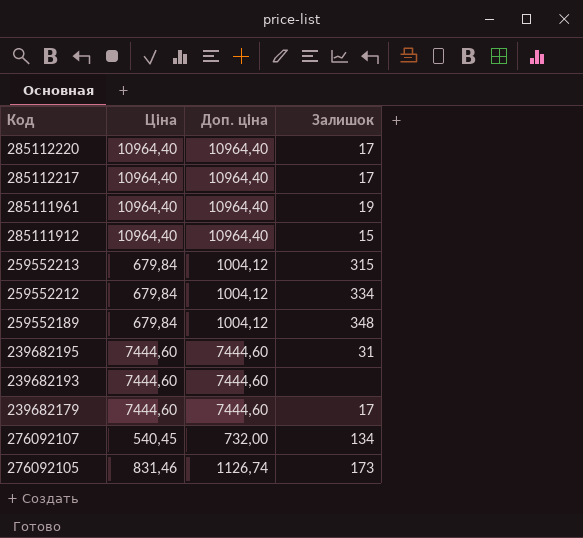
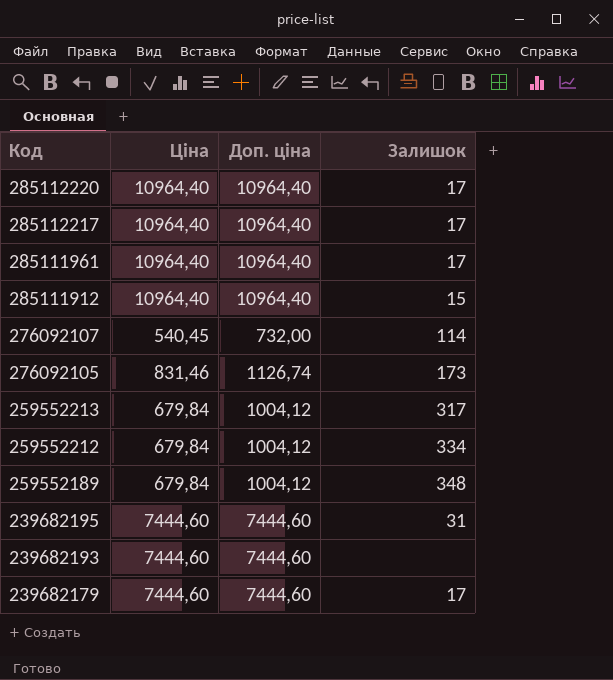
row order: none -> Код descending
285111961 | Залишок: 19 -> 17
276092107 | Залишок: 134 -> 114
259552213 | Залишок: 315 -> 317

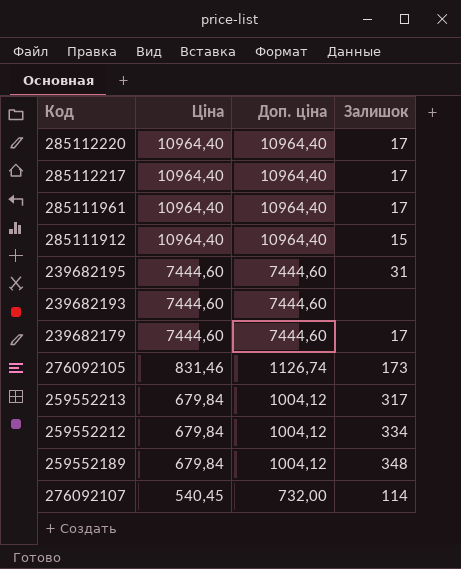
row order: Код descending -> Ціна descending

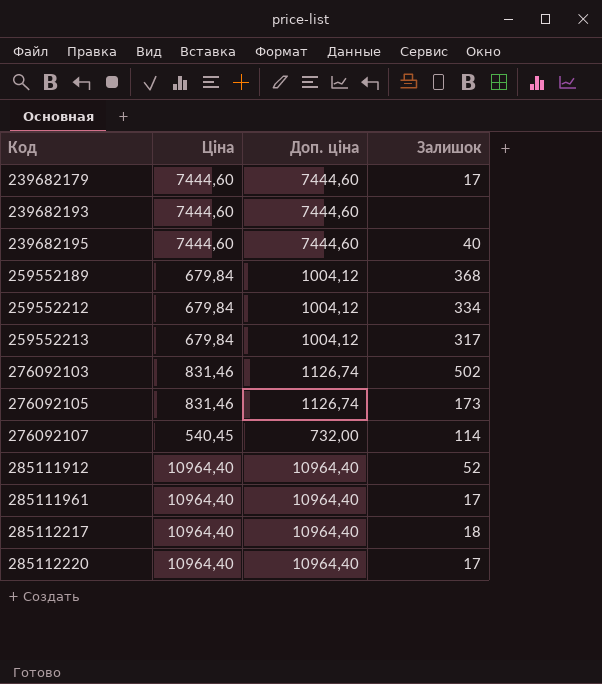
row order: Ціна descending -> Код ascending
239682195 | Залишок: 31 -> 40
259552189 | Залишок: 348 -> 368
row 276092103: none -> 831,46 | 1126,74 | 502
285111912 | Залишок: 15 -> 52
285112217 | Залишок: 17 -> 18

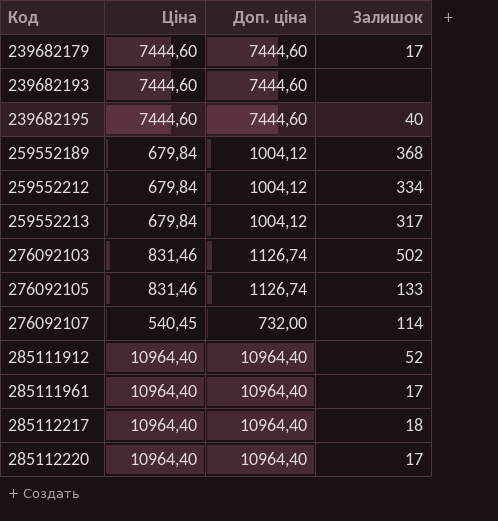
276092105 | Залишок: 173 -> 133

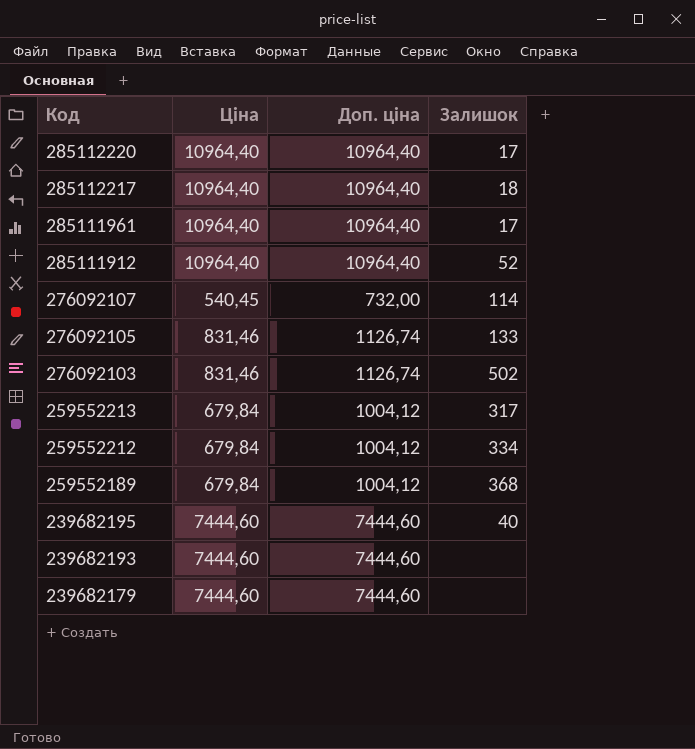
row order: Код ascending -> Код descending
239682179 | Залишок: 17 -> none

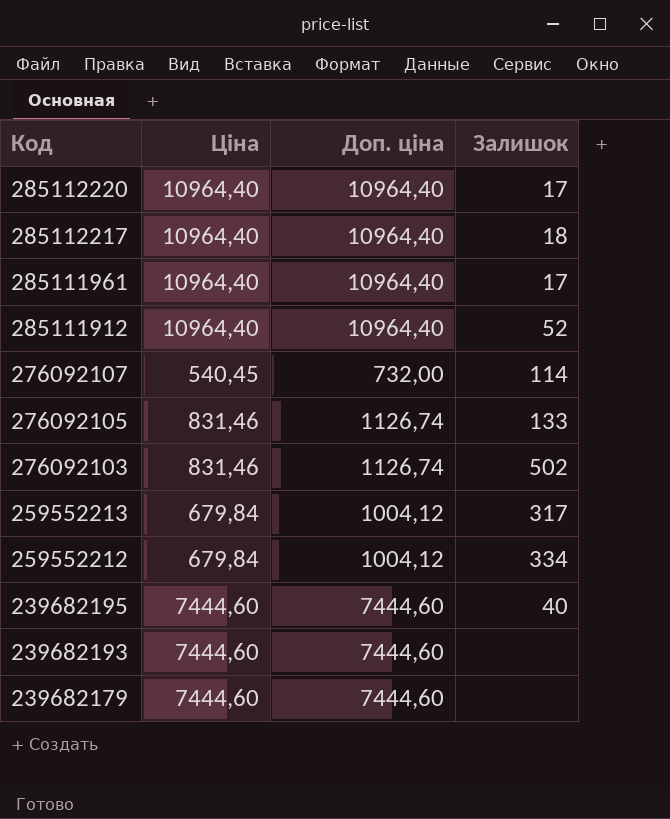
row 259552189: 679,84 | 1004,12 | 368 -> none

